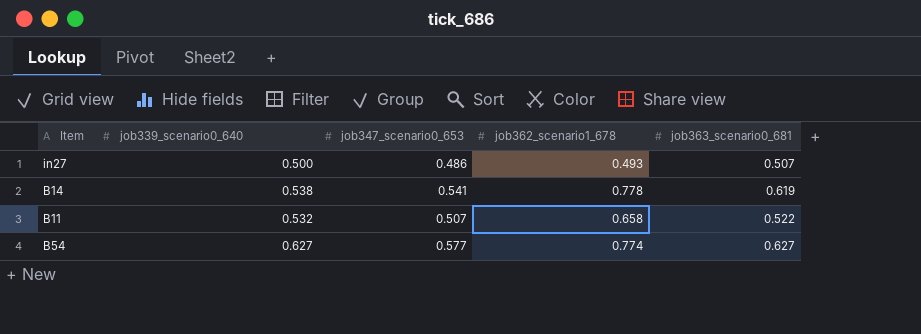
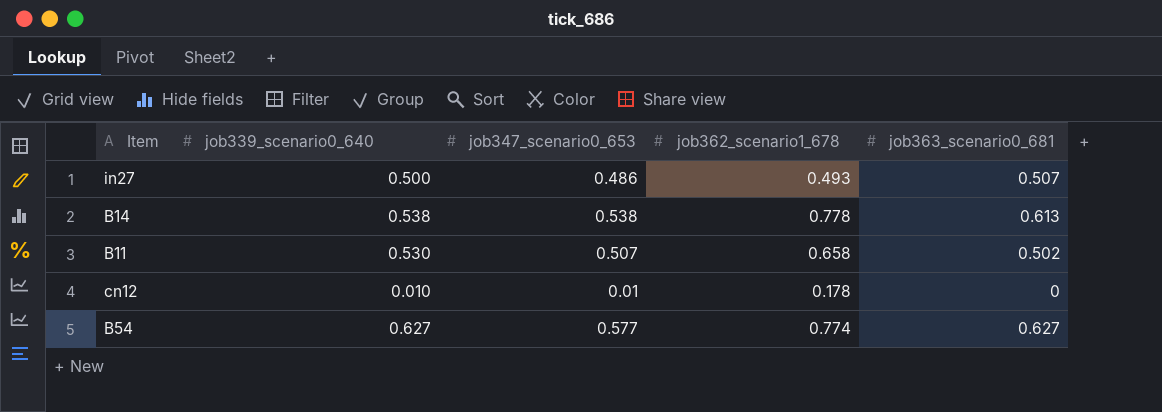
B14 | job347_scenario0_653: 0.541 -> 0.538
B14 | job363_scenario0_681: 0.619 -> 0.613
B11 | job339_scenario0_640: 0.532 -> 0.530
B11 | job363_scenario0_681: 0.522 -> 0.502
row cn12: none -> 0.010 | 0.01 | 0.178 | 0

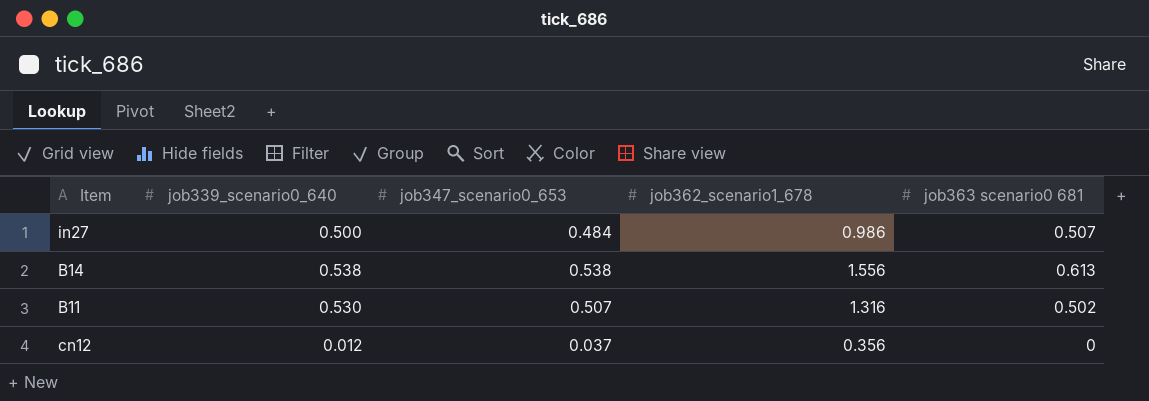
column name: job363_scenario0_681 -> job363 scenario0 681
row B54: 0.627 | 0.577 | 0.774 | 0.627 -> none
in27 | job347_scenario0_653: 0.486 -> 0.484
in27 | job362_scenario1_678: 0.493 -> 0.986
B14 | job362_scenario1_678: 0.778 -> 1.556
B11 | job362_scenario1_678: 0.658 -> 1.316
cn12 | job339_scenario0_640: 0.010 -> 0.012
cn12 | job347_scenario0_653: 0.01 -> 0.037
cn12 | job362_scenario1_678: 0.178 -> 0.356

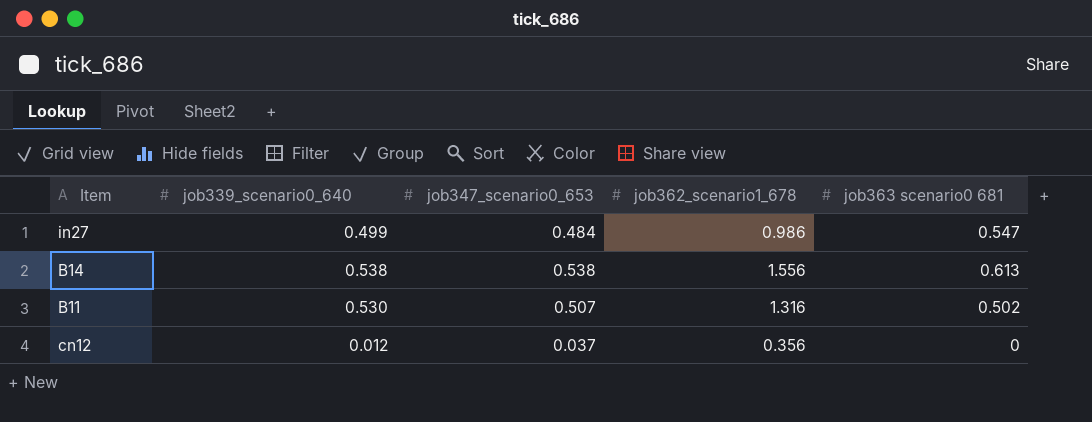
in27 | job339_scenario0_640: 0.500 -> 0.499
in27 | job363 scenario0 681: 0.507 -> 0.547

